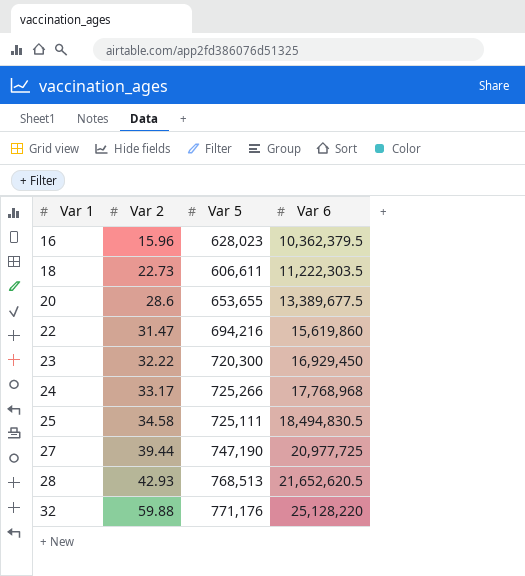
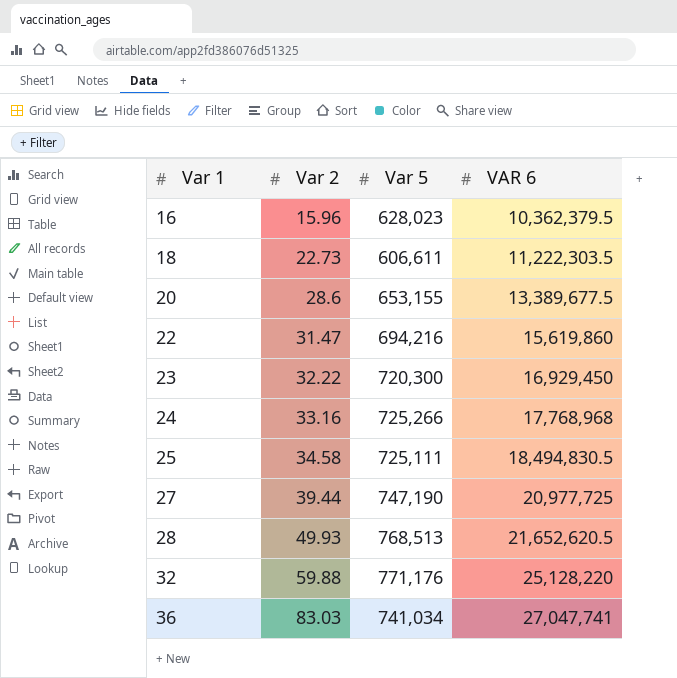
column name: Var 6 -> VAR 6
20 | Var 5: 653,655 -> 653,155
24 | Var 2: 33.17 -> 33.16
28 | Var 2: 42.93 -> 49.93
row 36: none -> 83.03 | 741,034 | 27,047,741

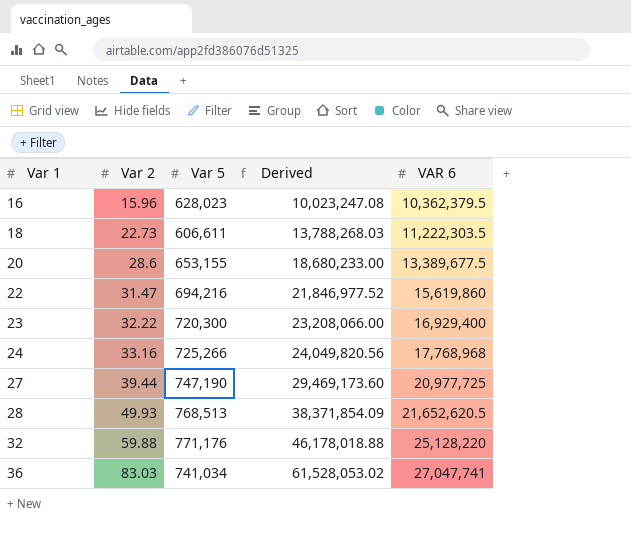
column Derived | formula: none -> [Var 2] * [Var 5]
row 25: 34.58 | 725,111 | 18,494,830.5 -> none
23 | VAR 6: 16,929,450 -> 16,929,400

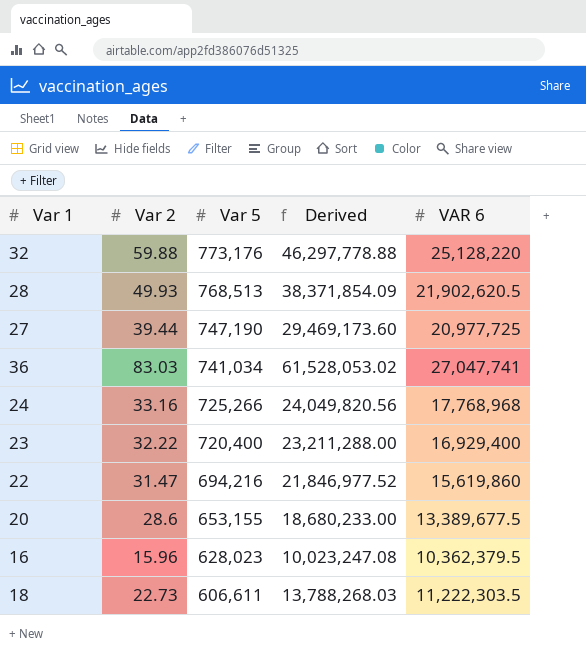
row order: Var 1 ascending -> Var 5 descending
32 | Var 5: 771,176 -> 773,176
32 | Derived: 46,178,018.88 -> 46,297,778.88
28 | VAR 6: 21,652,620.5 -> 21,902,620.5
23 | Var 5: 720,300 -> 720,400
23 | Derived: 23,208,066.00 -> 23,211,288.00

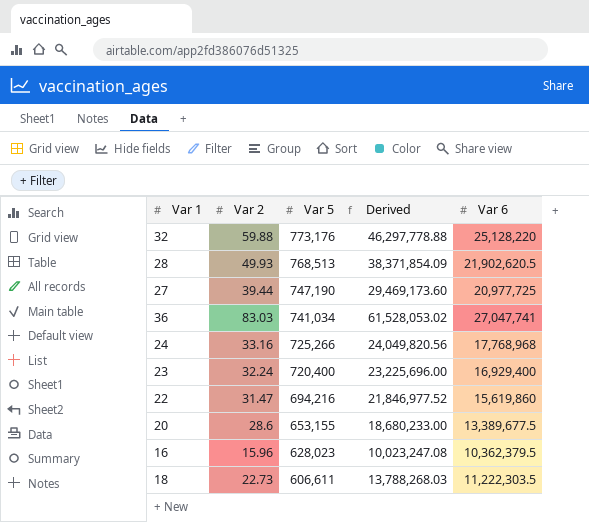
column name: VAR 6 -> Var 6
23 | Var 2: 32.22 -> 32.24
23 | Derived: 23,211,288.00 -> 23,225,696.00

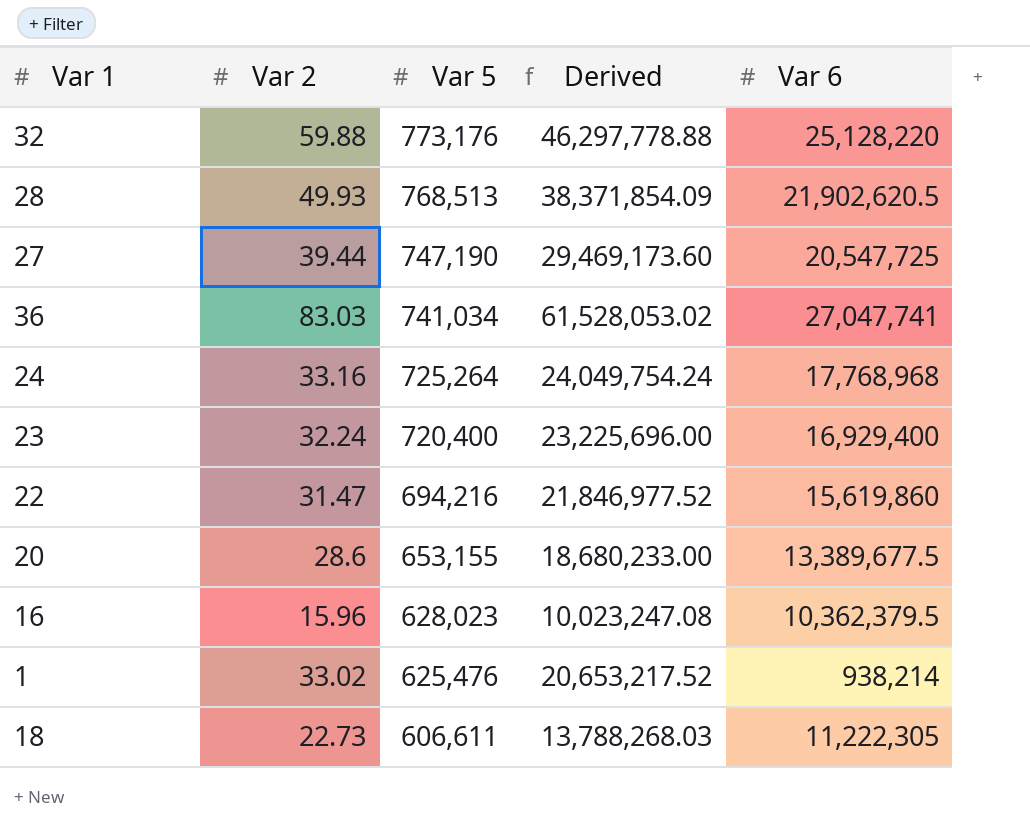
27 | Var 6: 20,977,725 -> 20,547,725
24 | Var 5: 725,266 -> 725,264
24 | Derived: 24,049,820.56 -> 24,049,754.24
row 1: none -> 33.02 | 625,476 | 20,653,217.52 | 938,214
18 | Var 6: 11,222,303.5 -> 11,222,305

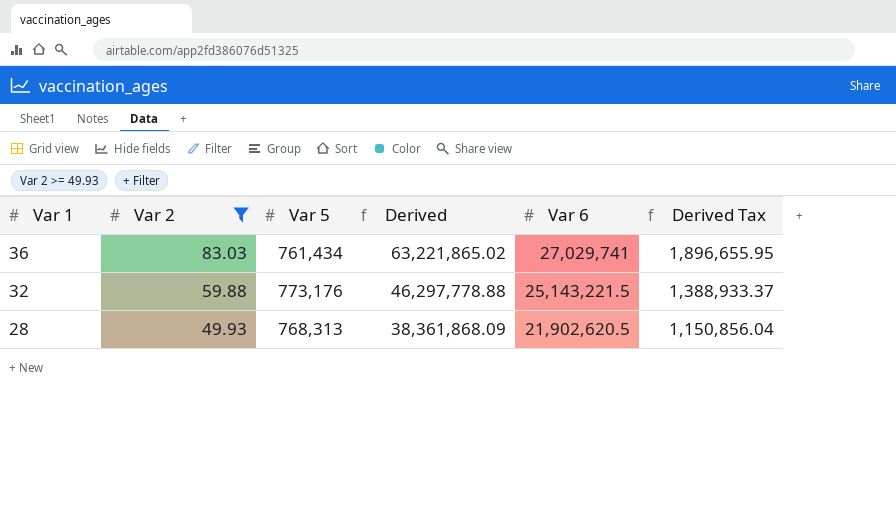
filter: none -> Var 2 >= 49.93
row order: Var 5 descending -> Var 1 descending
column Derived Tax | formula: none -> [Derived] * 0.03
36 | Var 5: 741,034 -> 761,434
36 | Derived: 61,528,053.02 -> 63,221,865.02
36 | Var 6: 27,047,741 -> 27,029,741
32 | Var 6: 25,128,220 -> 25,143,221.5
28 | Var 5: 768,513 -> 768,313
28 | Derived: 38,371,854.09 -> 38,361,868.09

